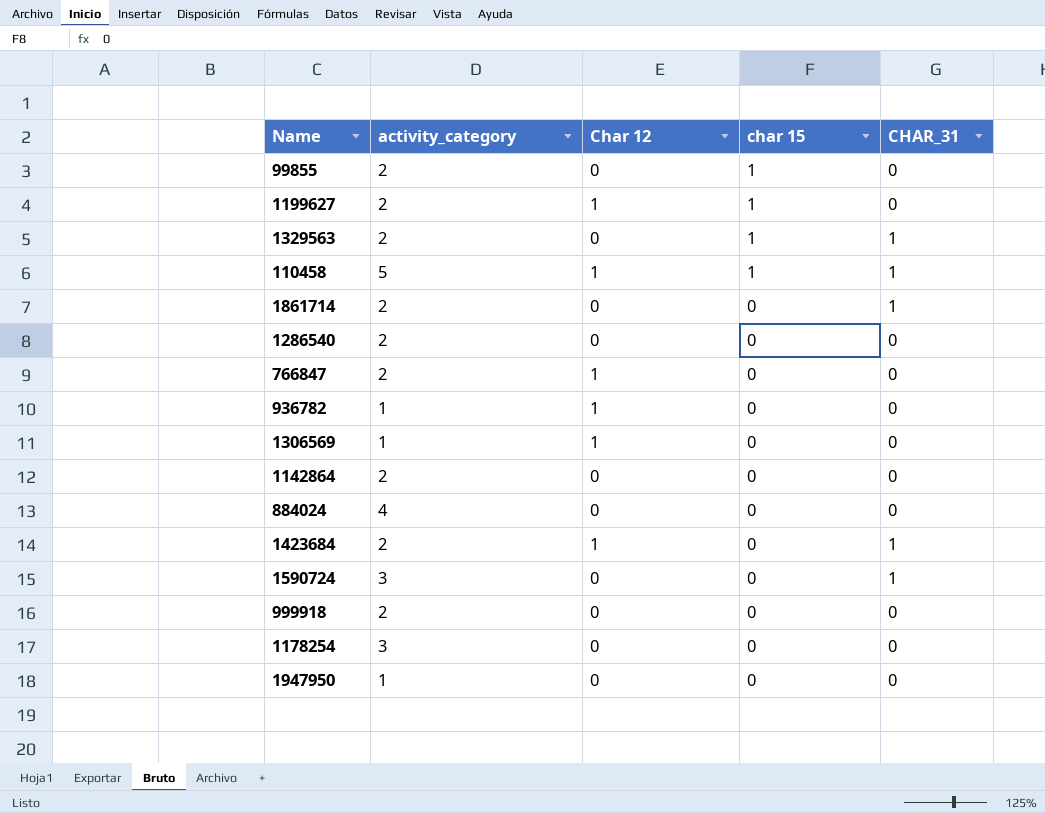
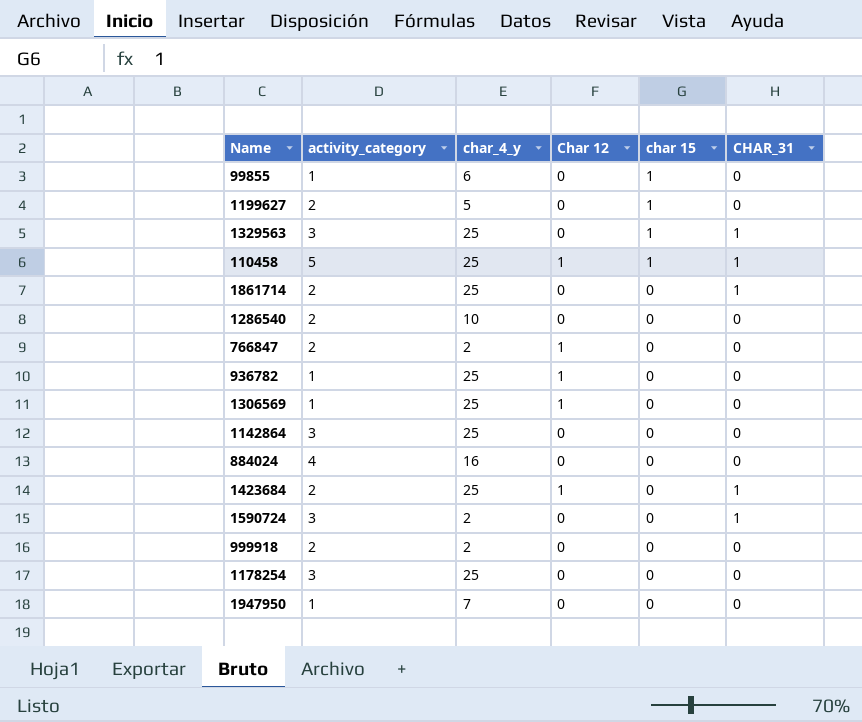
column char_4_y | position: none -> 3
99855 | activity_category: 2 -> 1
1199627 | Char 12: 1 -> 0
1329563 | activity_category: 2 -> 3
1142864 | activity_category: 2 -> 3

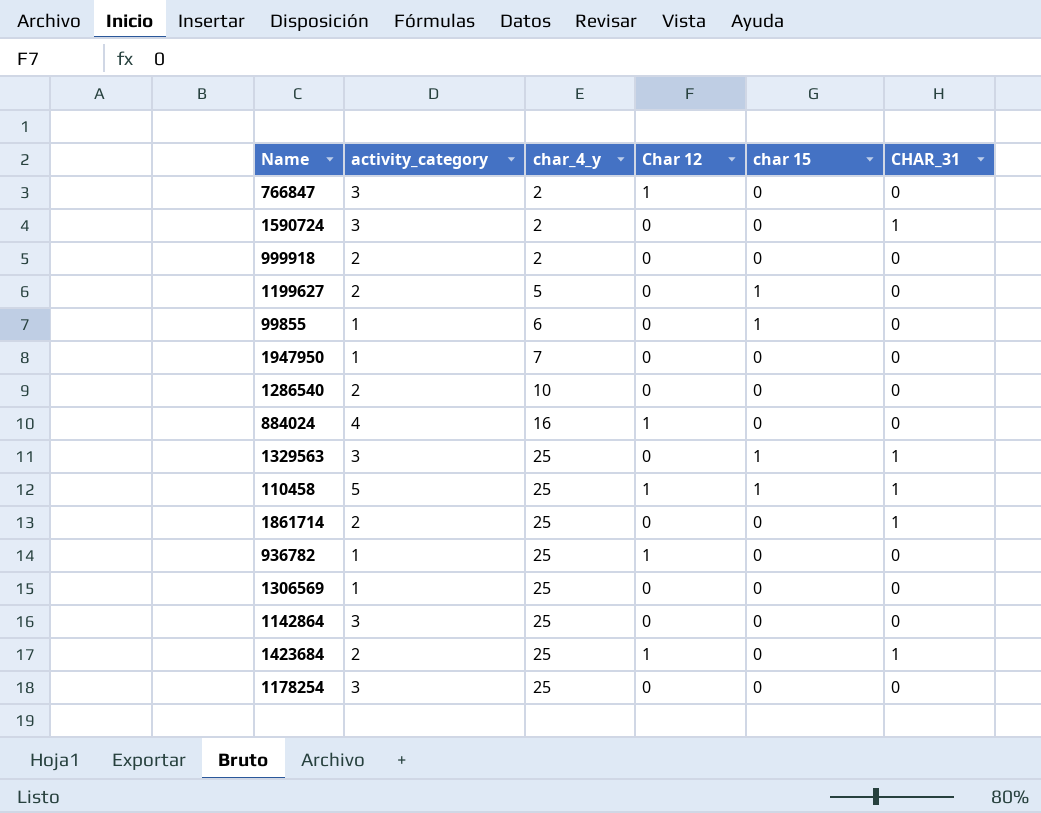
row order: char 15 descending -> char_4_y ascending
766847 | activity_category: 2 -> 3
884024 | Char 12: 0 -> 1
1306569 | Char 12: 1 -> 0

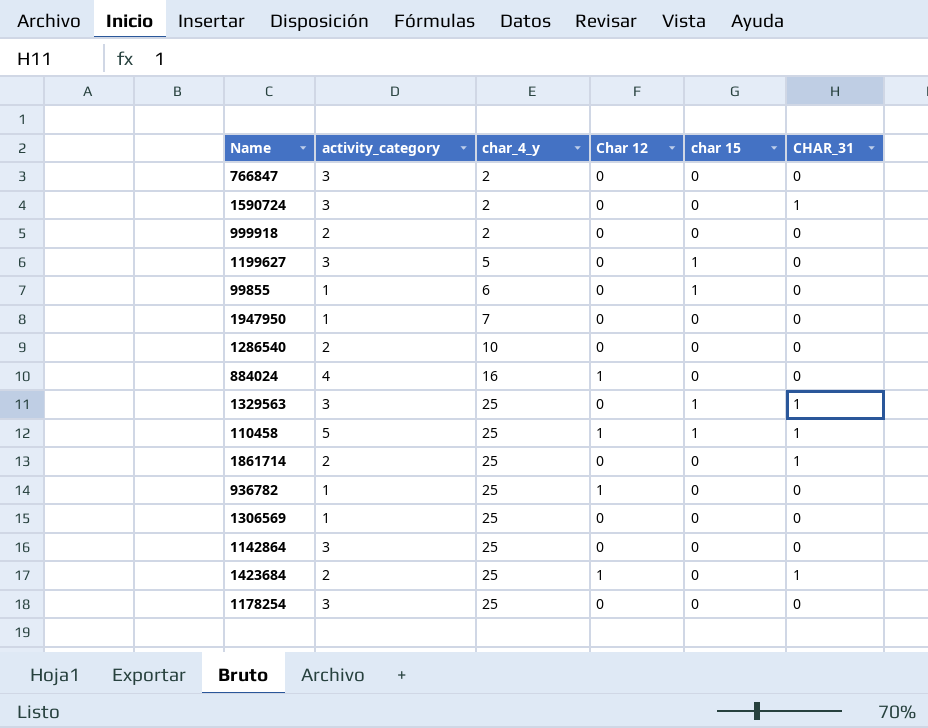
766847 | Char 12: 1 -> 0
1199627 | activity_category: 2 -> 3

